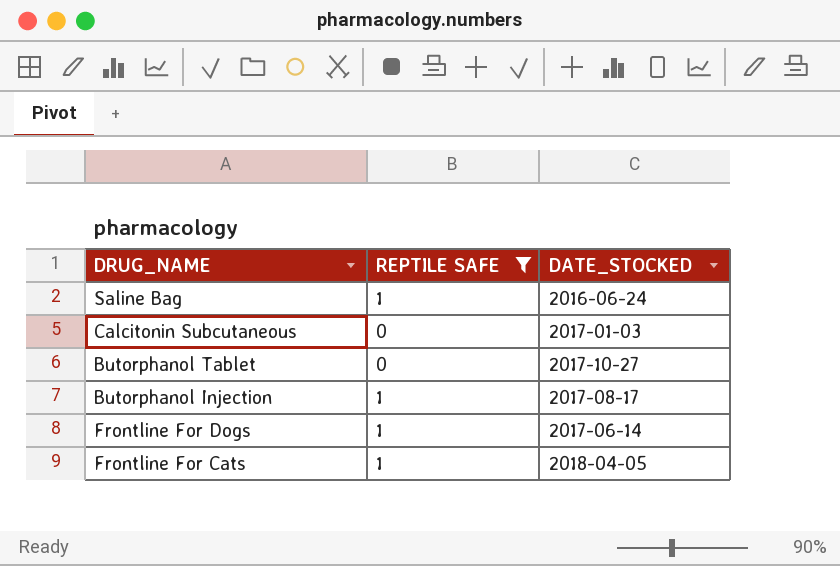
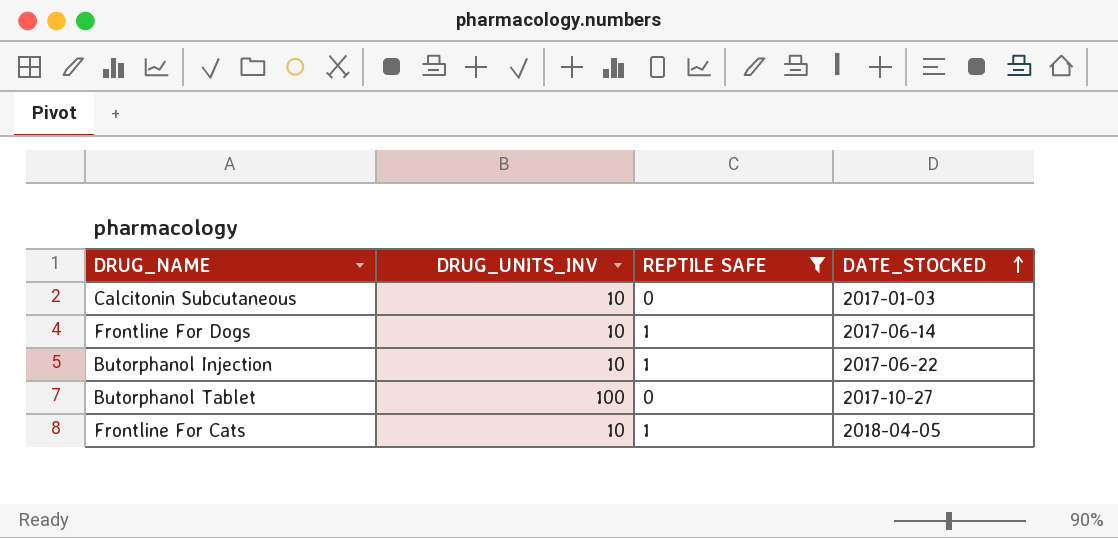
row order: none -> DATE_STOCKED ascending
column DRUG_UNITS_INV | position: none -> 2
row Saline Bag: 1 | 2016-06-24 -> none
Butorphanol Injection | DATE_STOCKED: 2017-08-17 -> 2017-06-22

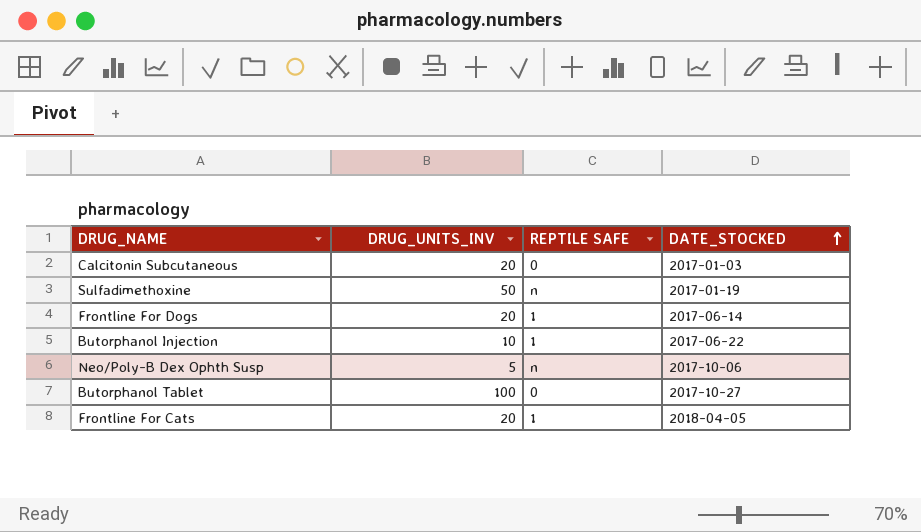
filter: REPTILE SAFE != n -> none
Calcitonin Subcutaneous | DRUG_UNITS_INV: 10 -> 20
Frontline For Dogs | DRUG_UNITS_INV: 10 -> 20
Frontline For Cats | DRUG_UNITS_INV: 10 -> 20

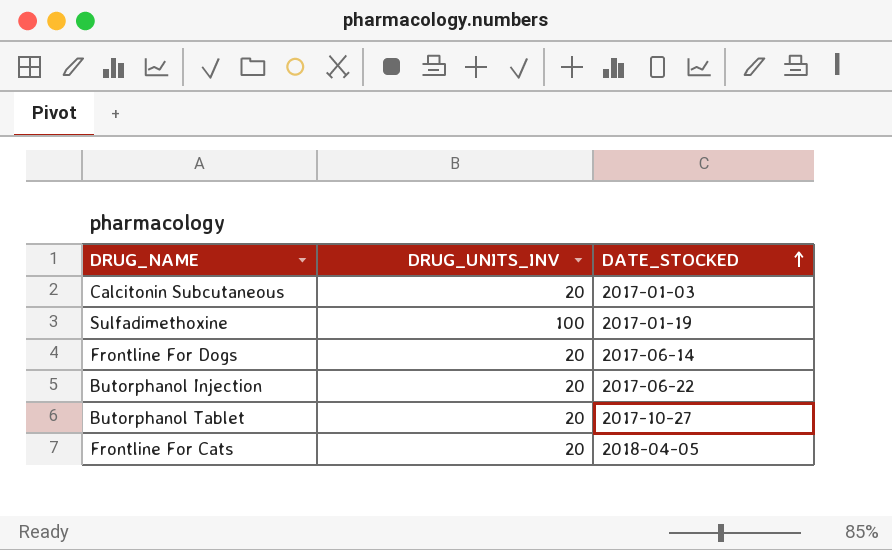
column REPTILE SAFE | position: 3 -> none
row Neo/Poly-B Dex Ophth Susp: 5 | n | 2017-10-06 -> none
Sulfadimethoxine | DRUG_UNITS_INV: 50 -> 100
Butorphanol Injection | DRUG_UNITS_INV: 10 -> 20
Butorphanol Tablet | DRUG_UNITS_INV: 100 -> 20

